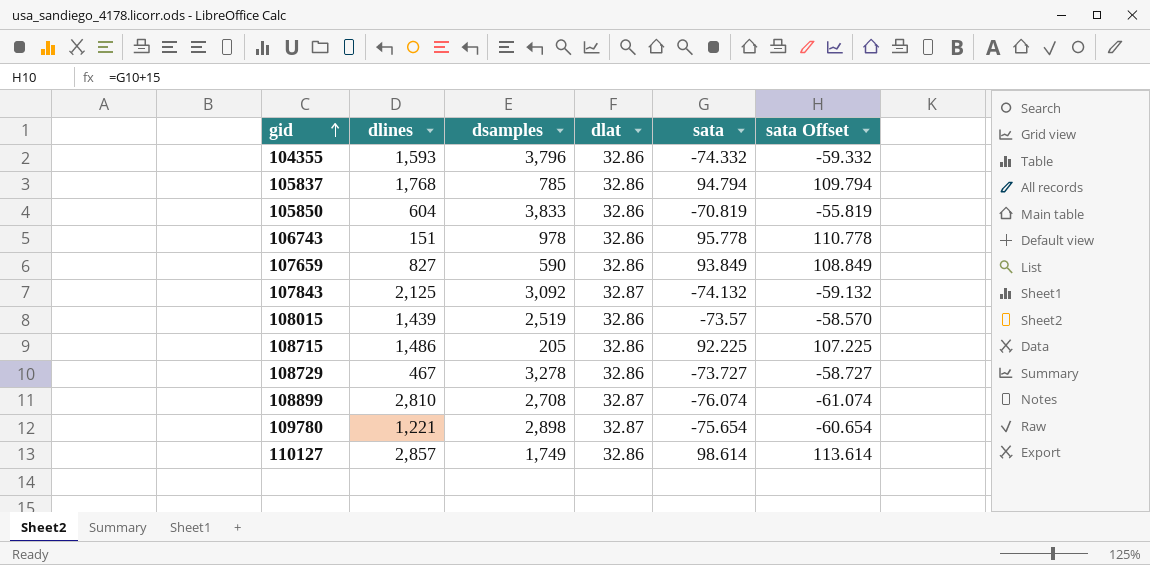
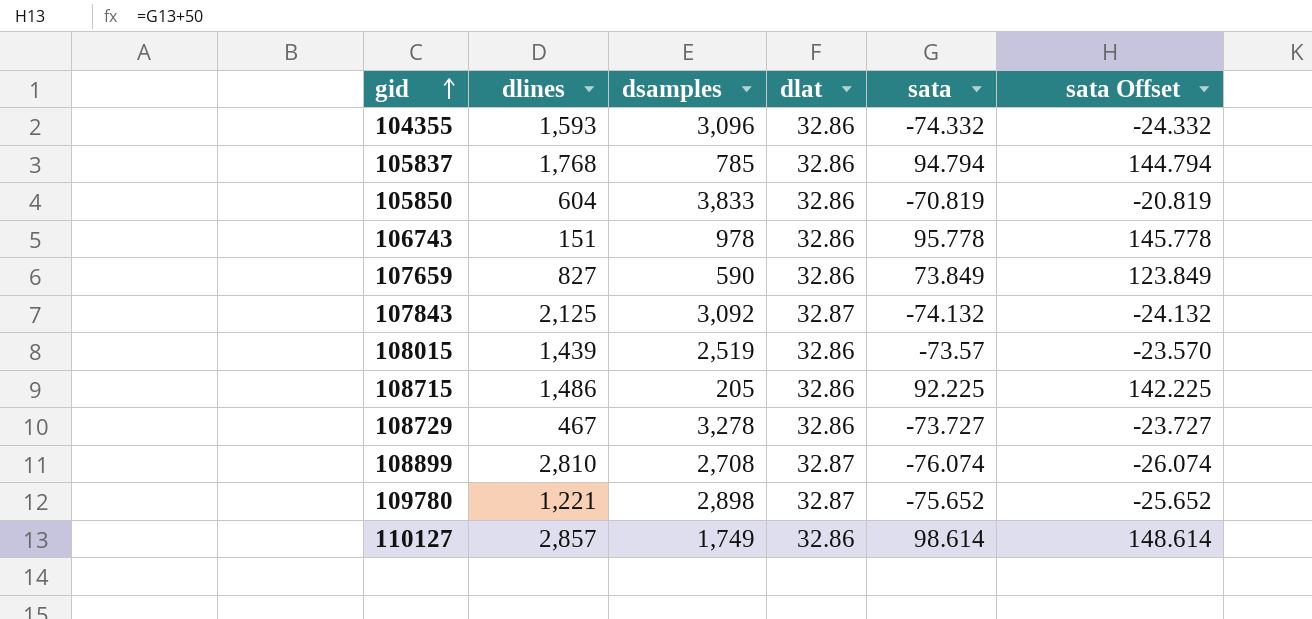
column sata Offset | formula: [sata] + 15 -> [sata] + 50
104355 | dsamples: 3,796 -> 3,096
107659 | sata: 93.849 -> 73.849
109780 | sata: -75.654 -> -75.652

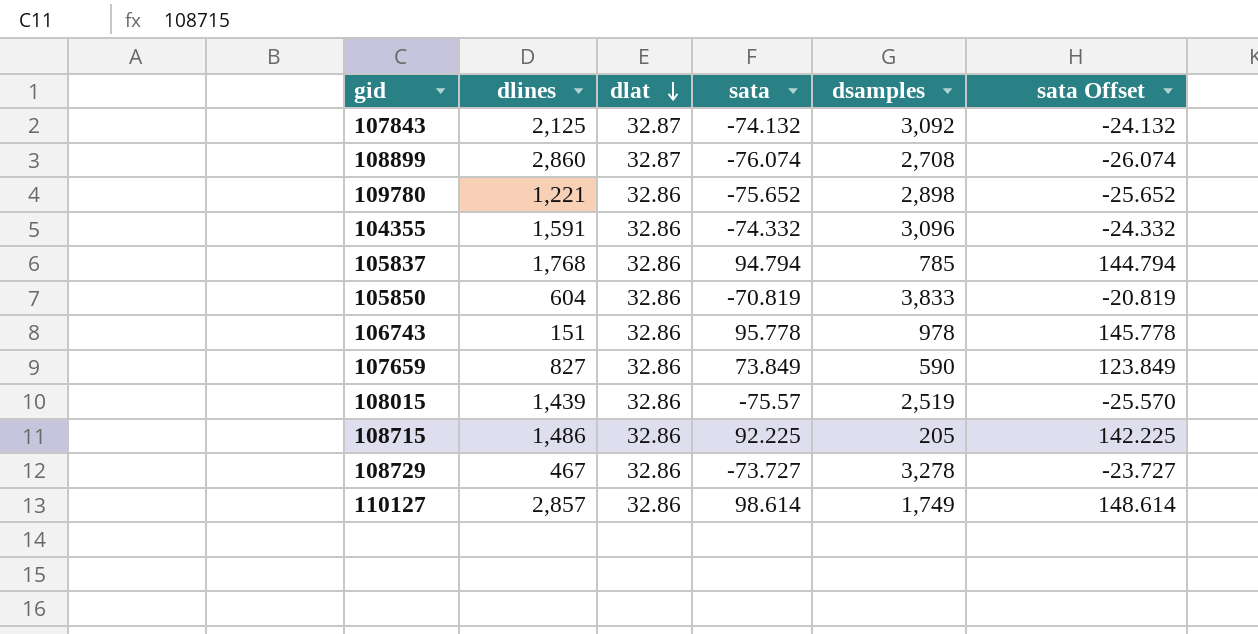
row order: gid ascending -> dlat descending
column dsamples | position: 3 -> 5
108899 | dlines: 2,810 -> 2,860
109780 | dlat: 32.87 -> 32.86
104355 | dlines: 1,593 -> 1,591
108015 | sata: -73.57 -> -75.57
108015 | sata Offset: -23.570 -> -25.570

